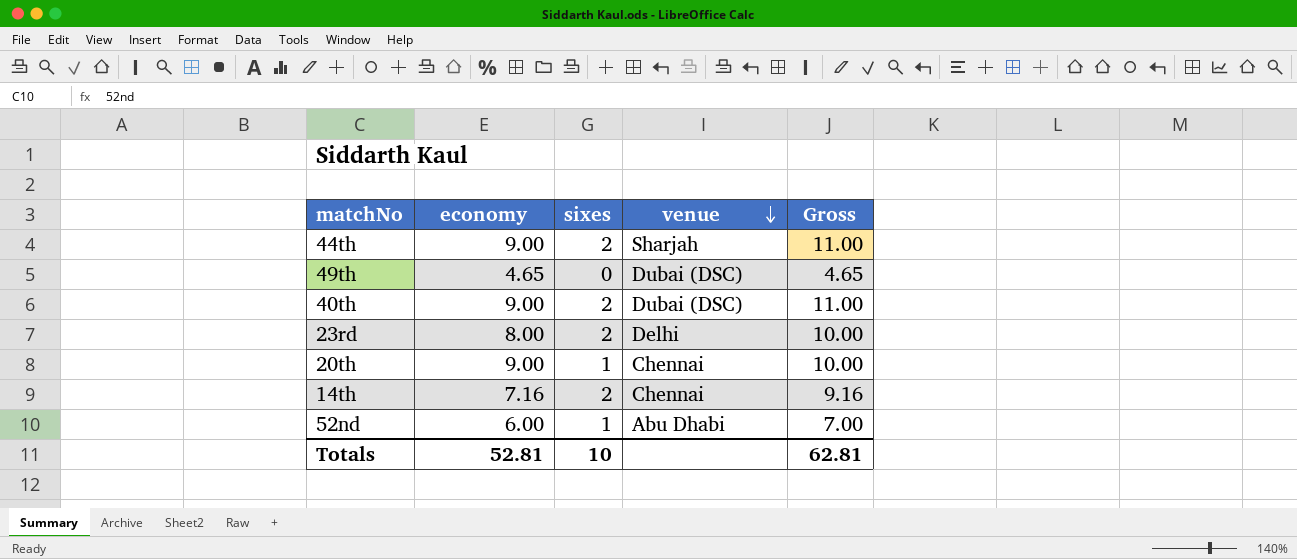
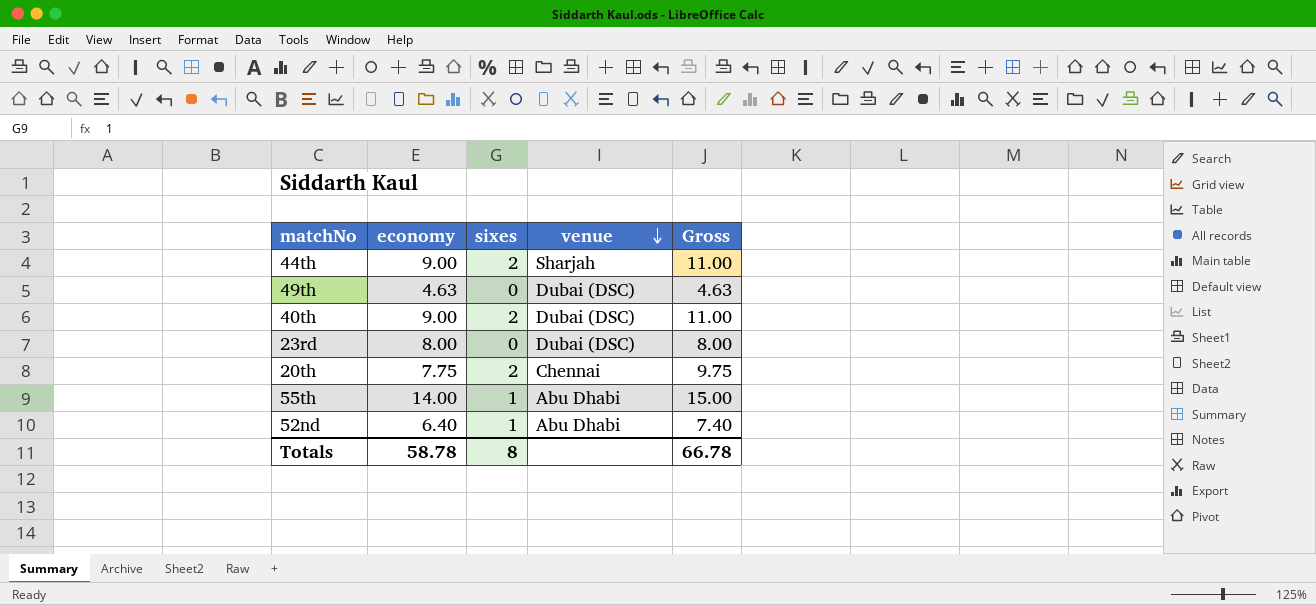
row 14th: 7.16 | 2 | Chennai | 9.16 -> none
49th | economy: 4.65 -> 4.63
49th | Gross: 4.65 -> 4.63
23rd | sixes: 2 -> 0
23rd | venue: Delhi -> Dubai (DSC)
23rd | Gross: 10.00 -> 8.00
20th | economy: 9.00 -> 7.75
20th | sixes: 1 -> 2
20th | Gross: 10.00 -> 9.75
row 55th: none -> 14.00 | 1 | Abu Dhabi | 15.00
52nd | economy: 6.00 -> 6.40
52nd | Gross: 7.00 -> 7.40
Totals | economy: 52.81 -> 58.78
Totals | sixes: 10 -> 8
Totals | Gross: 62.81 -> 66.78

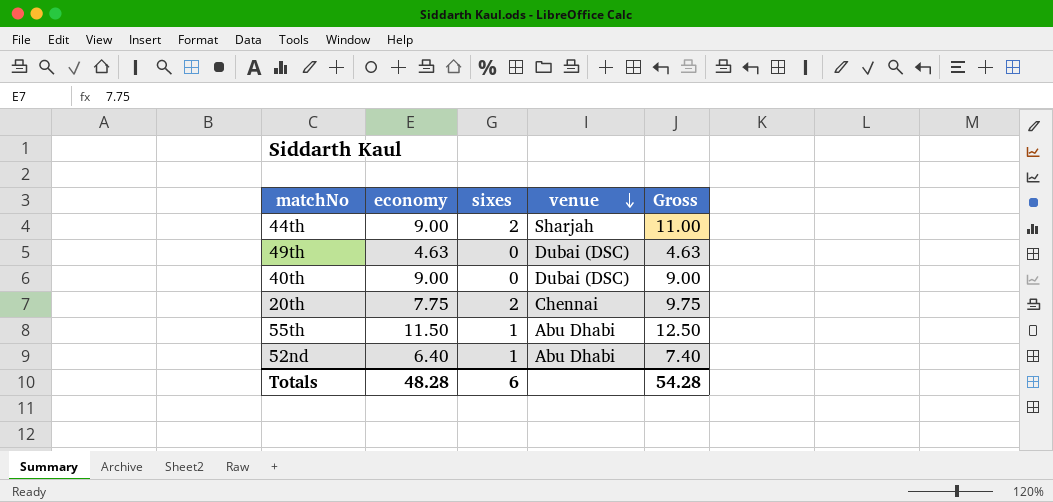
row 23rd: 8.00 | 0 | Dubai (DSC) | 8.00 -> none
40th | sixes: 2 -> 0
40th | Gross: 11.00 -> 9.00
55th | economy: 14.00 -> 11.50
55th | Gross: 15.00 -> 12.50
Totals | economy: 58.78 -> 48.28
Totals | sixes: 8 -> 6
Totals | Gross: 66.78 -> 54.28

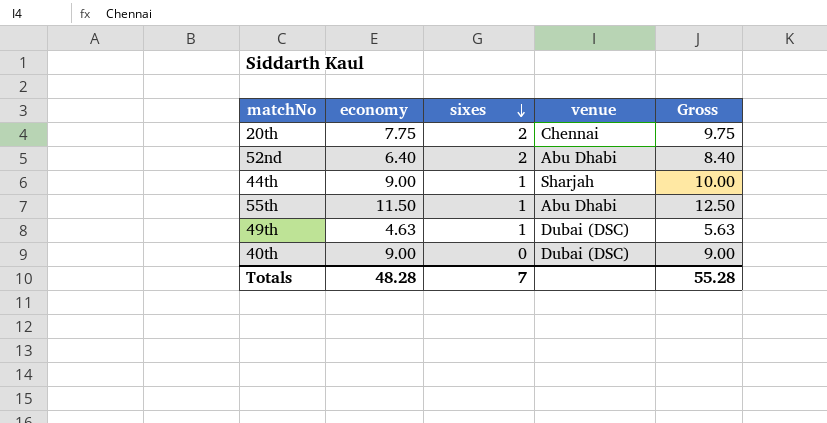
row order: venue descending -> sixes descending
52nd | sixes: 1 -> 2
52nd | Gross: 7.40 -> 8.40
44th | sixes: 2 -> 1
44th | Gross: 11.00 -> 10.00
49th | sixes: 0 -> 1
49th | Gross: 4.63 -> 5.63
Totals | sixes: 6 -> 7
Totals | Gross: 54.28 -> 55.28

